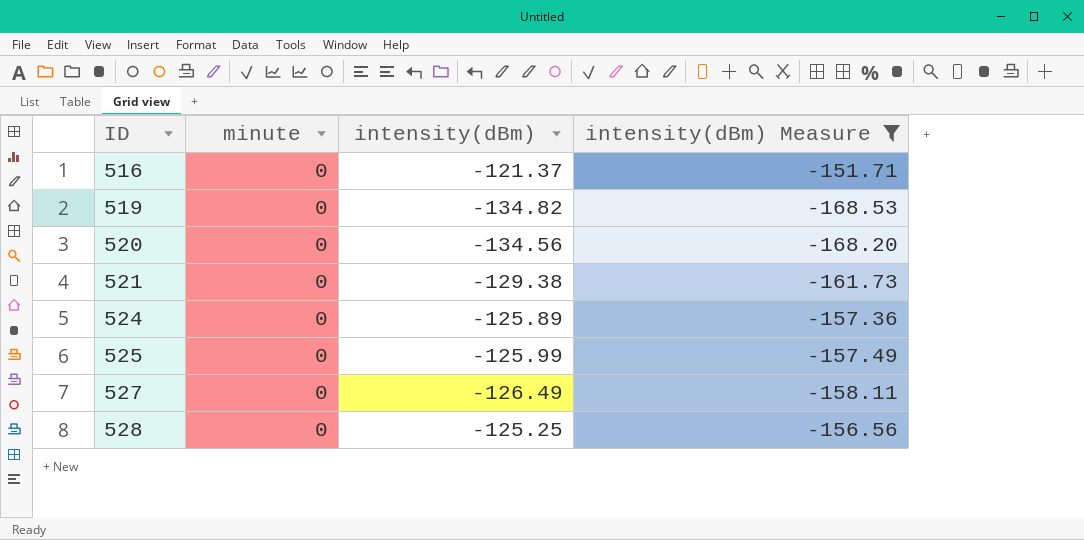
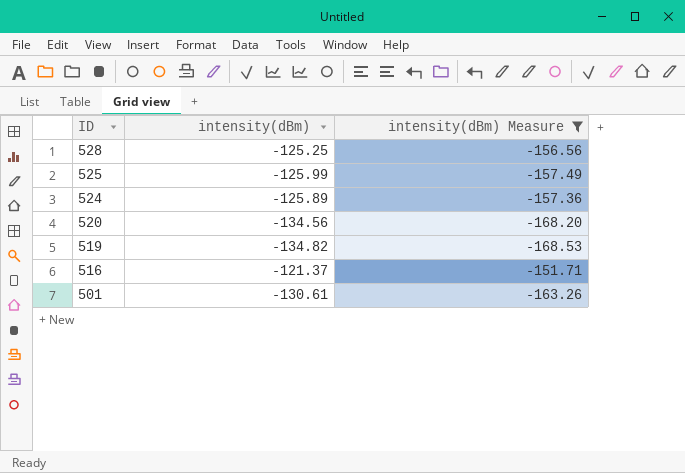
row order: ID ascending -> ID descending
column minute | position: 2 -> none
row 521: 0 | -129.38 | -161.73 -> none
row 527: 0 | -126.49 | -158.11 -> none
row 501: none -> -130.61 | -163.26

